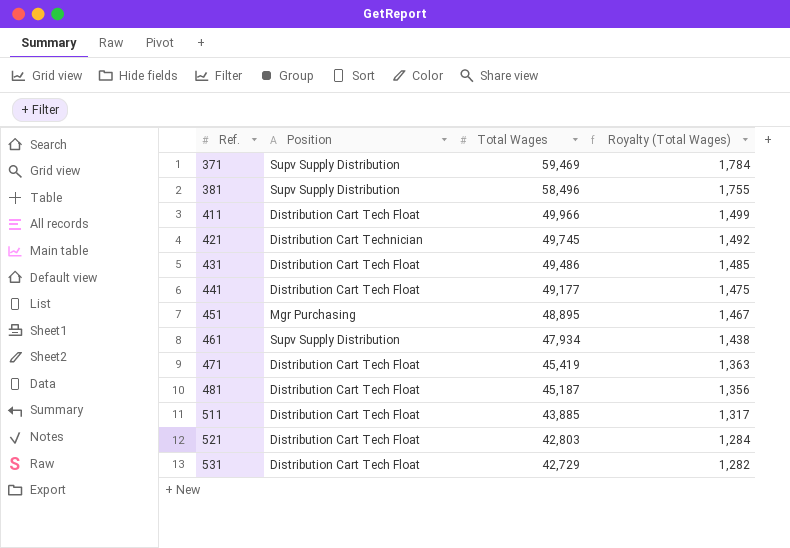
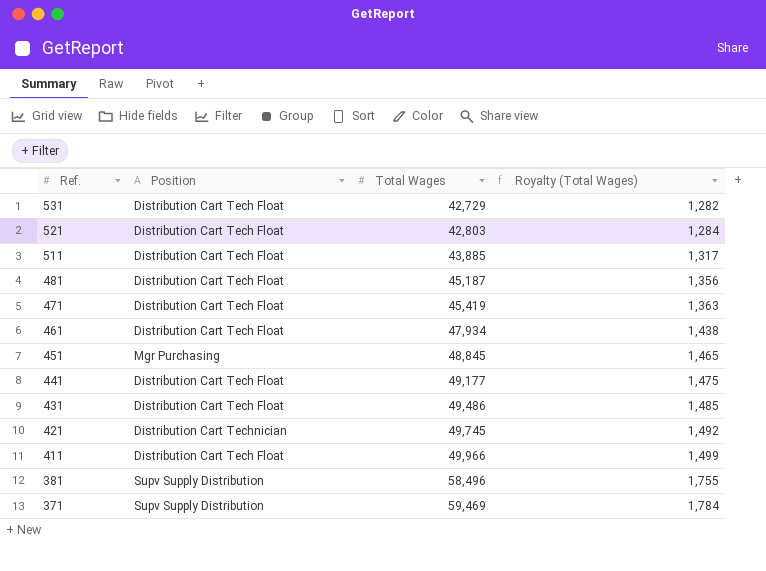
row order: Ref. ascending -> Ref. descending
461 | Position: Supv Supply Distribution -> Distribution Cart Tech Float
451 | Total Wages: 48,895 -> 48,845
451 | Royalty (Total Wages): 1,467 -> 1,465

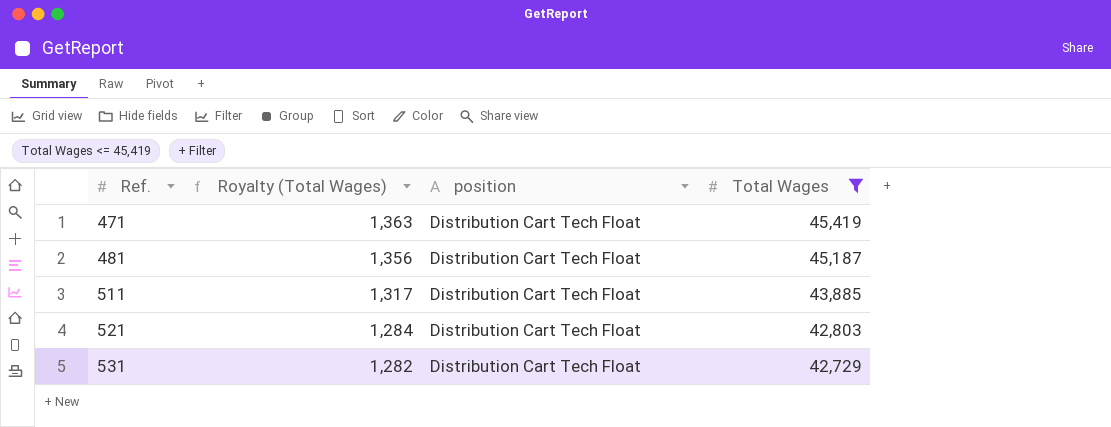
filter: none -> Total Wages <= 45,419
row order: Ref. descending -> Ref. ascending
column Royalty (Total Wages) | position: 4 -> 2
column name: Position -> position

